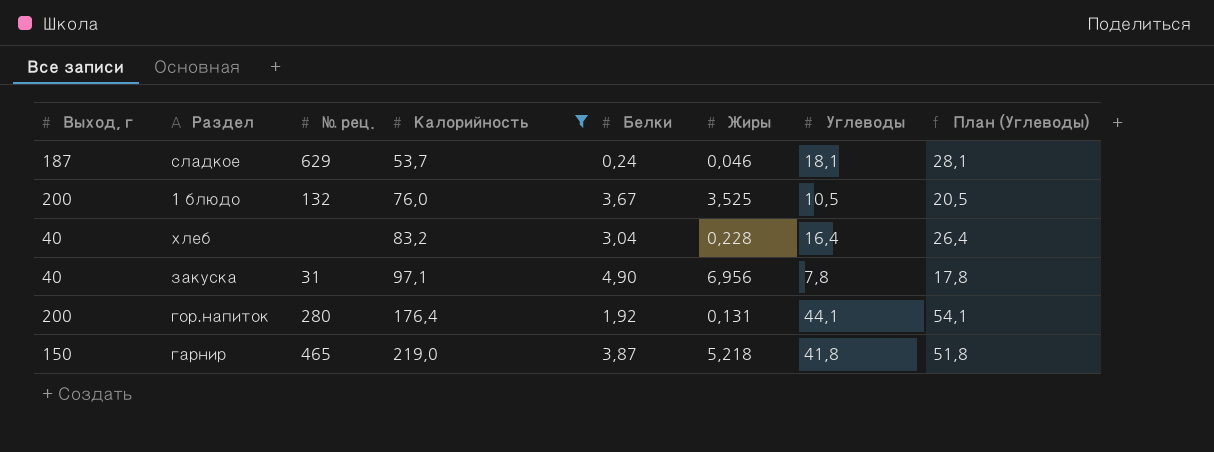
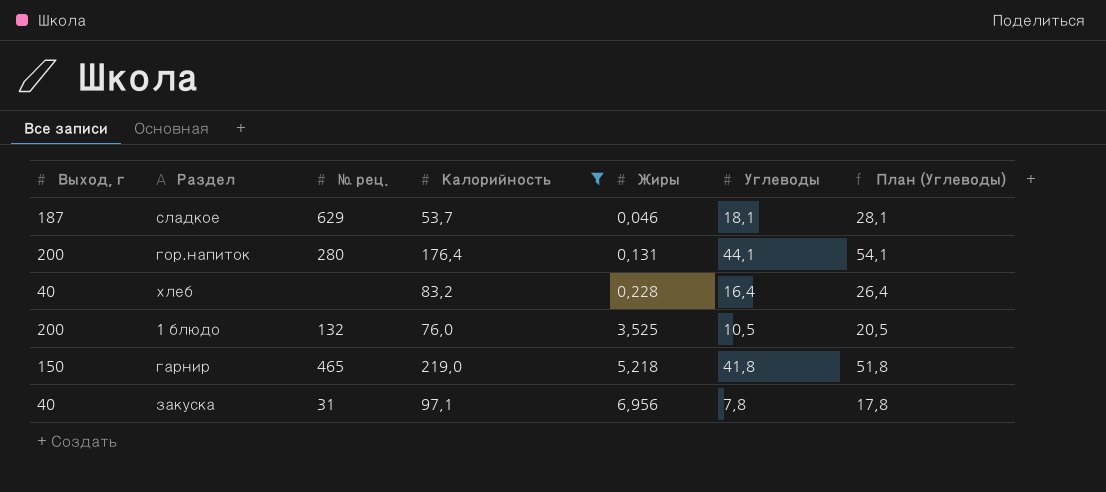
row order: Калорийность ascending -> Жиры ascending
column Белки | position: 5 -> none

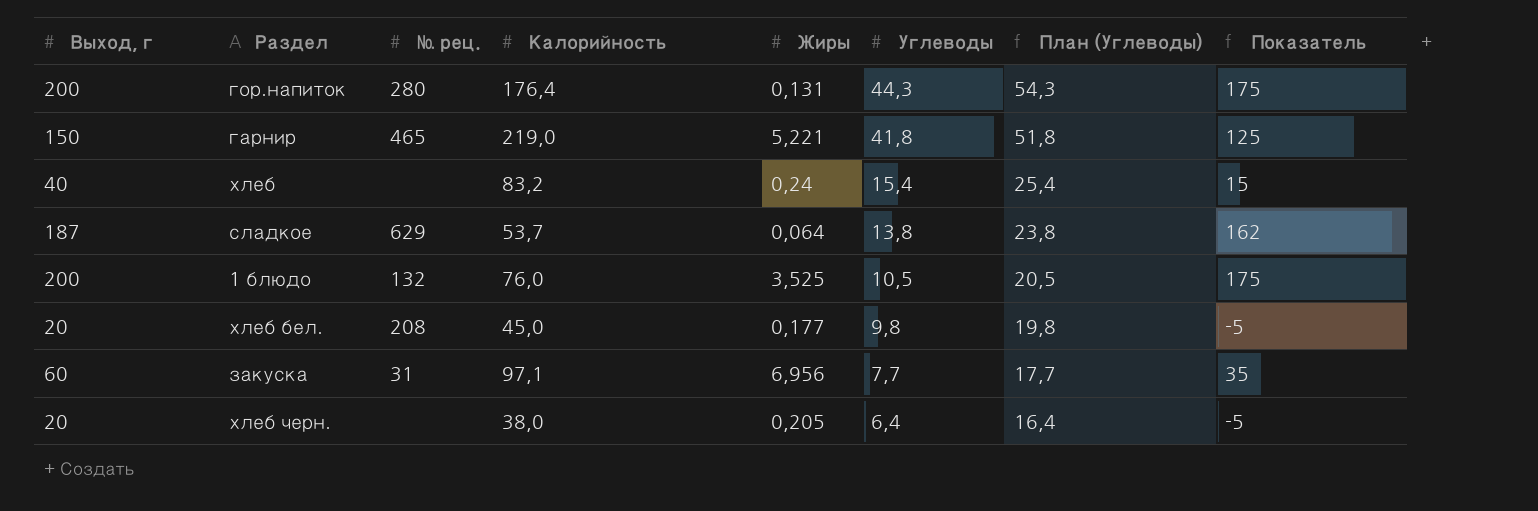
filter: Калорийность >= 53,7 -> none
row order: Жиры ascending -> Углеводы descending
column Показатель | formula: none -> [Выход, г] - 25
гор.напиток | Углеводы: 44,1 -> 44,3
гор.напиток | План (Углеводы): 54,1 -> 54,3
гарнир | Жиры: 5,218 -> 5,221
хлеб | Жиры: 0,228 -> 0,24
хлеб | Углеводы: 16,4 -> 15,4
хлеб | План (Углеводы): 26,4 -> 25,4
сладкое | Жиры: 0,046 -> 0,064
сладкое | Углеводы: 18,1 -> 13,8
сладкое | План (Углеводы): 28,1 -> 23,8
закуска | Выход, г: 40 -> 60
закуска | Углеводы: 7,8 -> 7,7
закуска | План (Углеводы): 17,8 -> 17,7

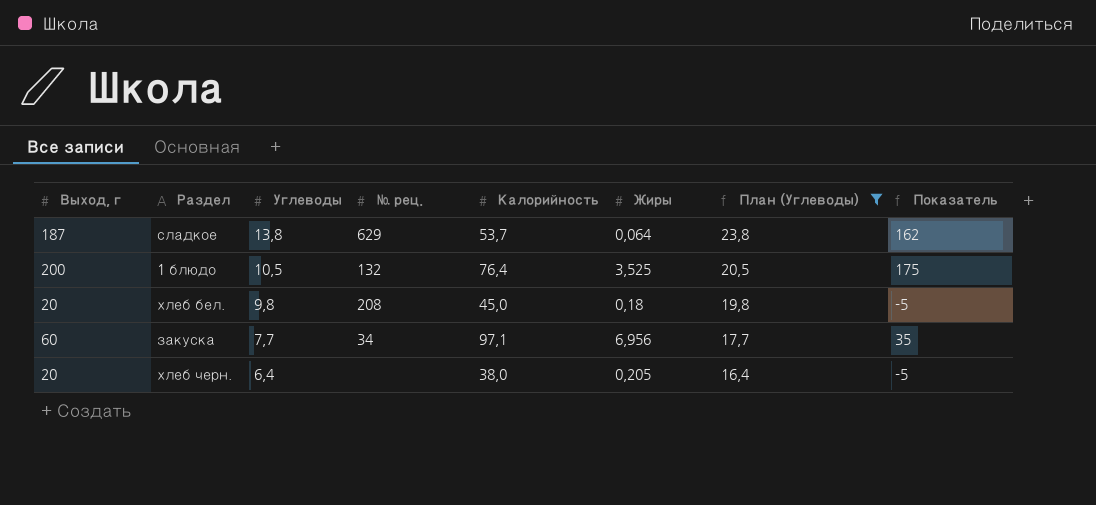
filter: none -> План (Углеводы) <= 23,8
column Углеводы | position: 6 -> 3
1 блюдо | Калорийность: 76,0 -> 76,4
хлеб бел. | Жиры: 0,177 -> 0,18
закуска | № рец.: 31 -> 34

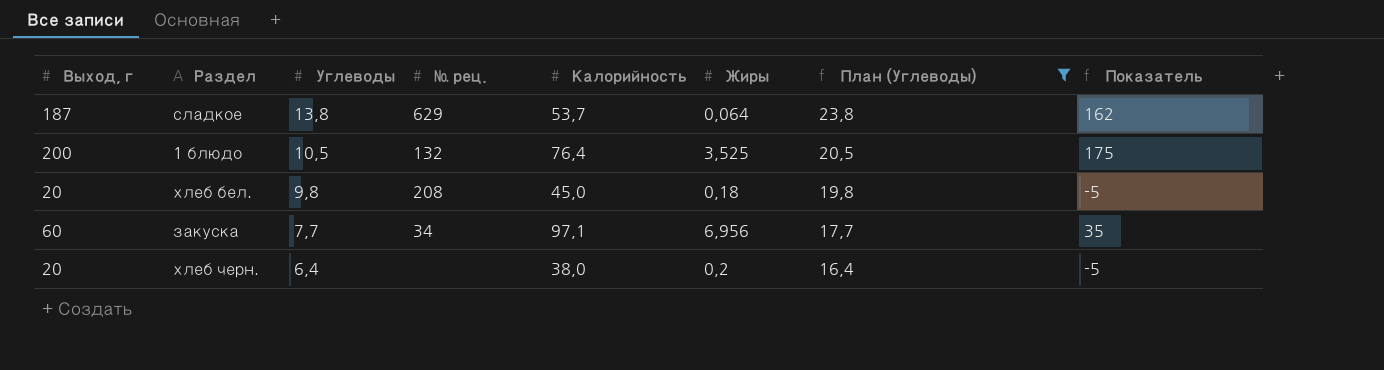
хлеб черн. | Жиры: 0,205 -> 0,2

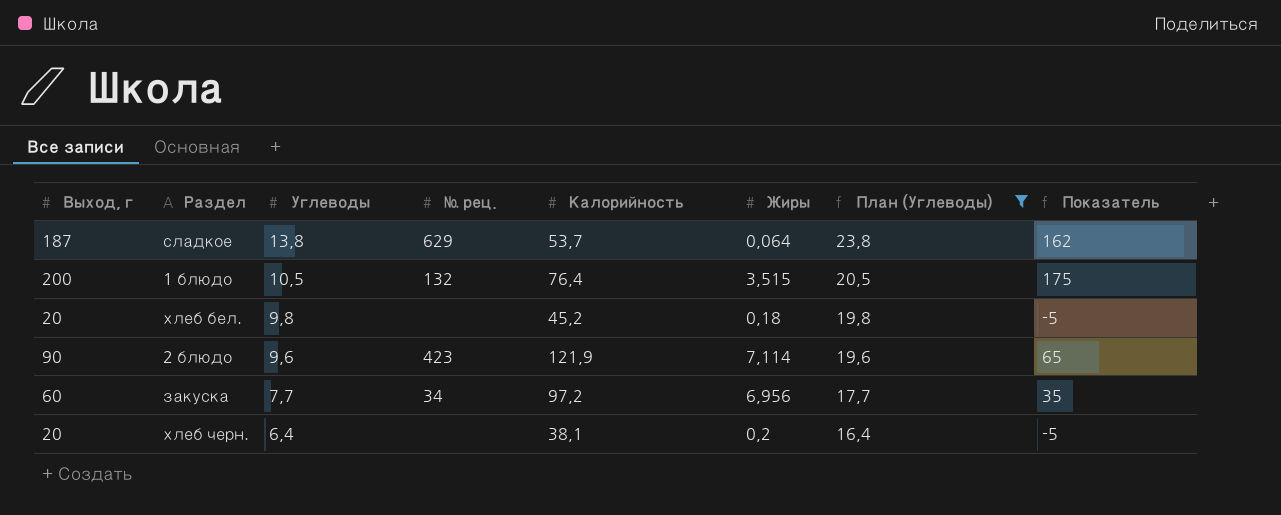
1 блюдо | Жиры: 3,525 -> 3,515
хлеб бел. | № рец.: 208 -> none
хлеб бел. | Калорийность: 45,0 -> 45,2
row 2 блюдо: none -> 90 | 9,6 | 423 | 121,9 | 7,114 | 19,6 | 65
закуска | Калорийность: 97,1 -> 97,2
хлеб черн. | Калорийность: 38,0 -> 38,1

